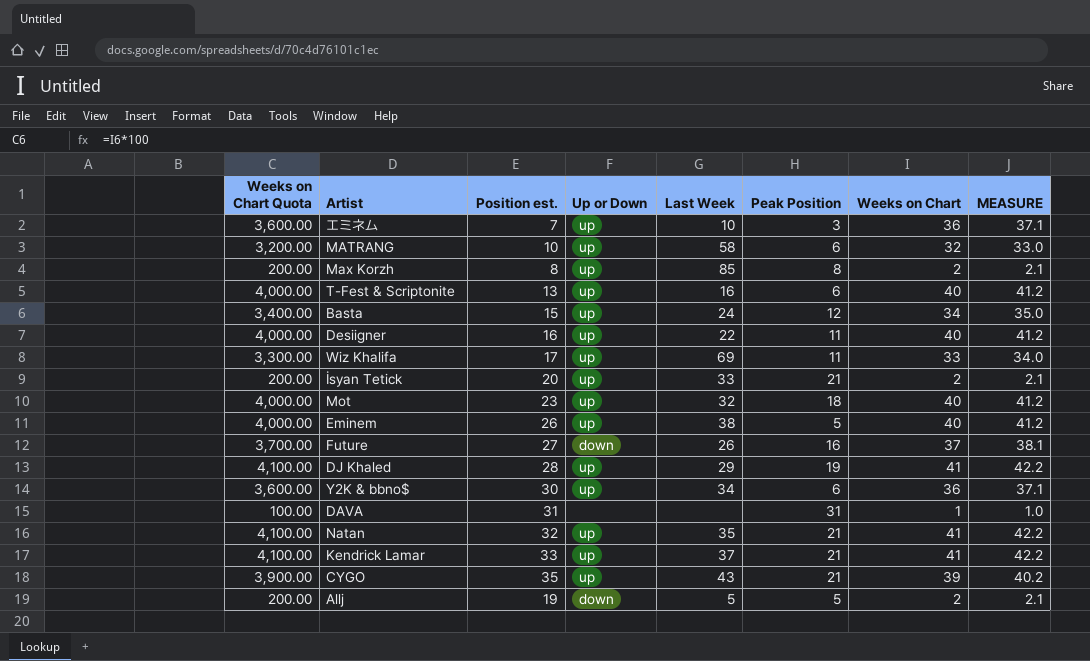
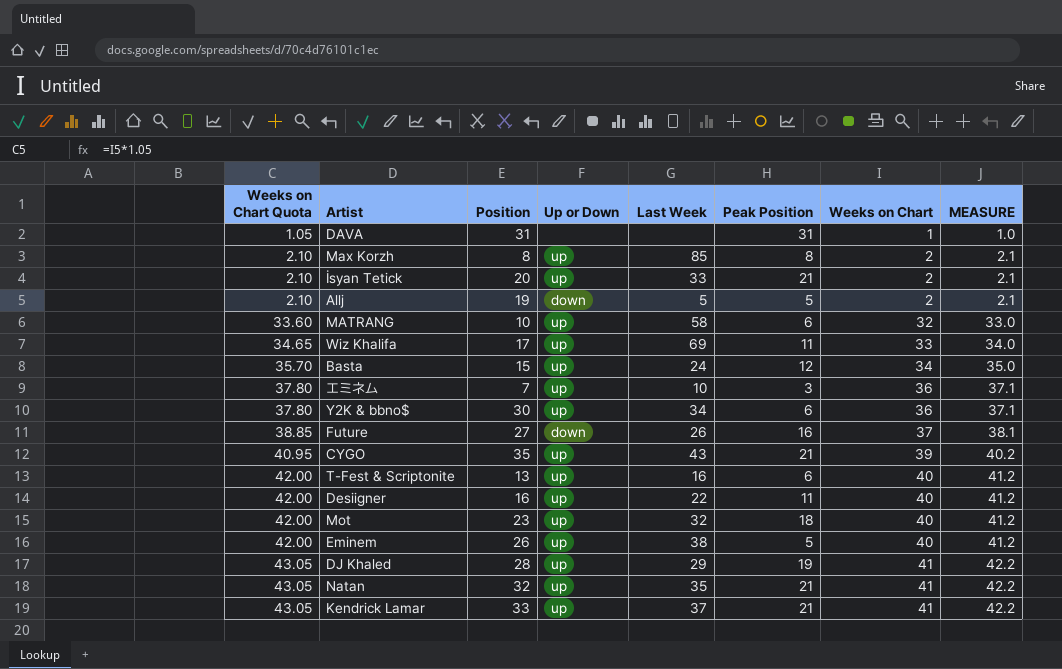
row order: none -> Weeks on Chart Quota ascending
column Weeks on Chart Quota | formula: [Weeks on Chart] * 100 -> [Weeks on Chart] * 1.05
column name: Position est. -> Position

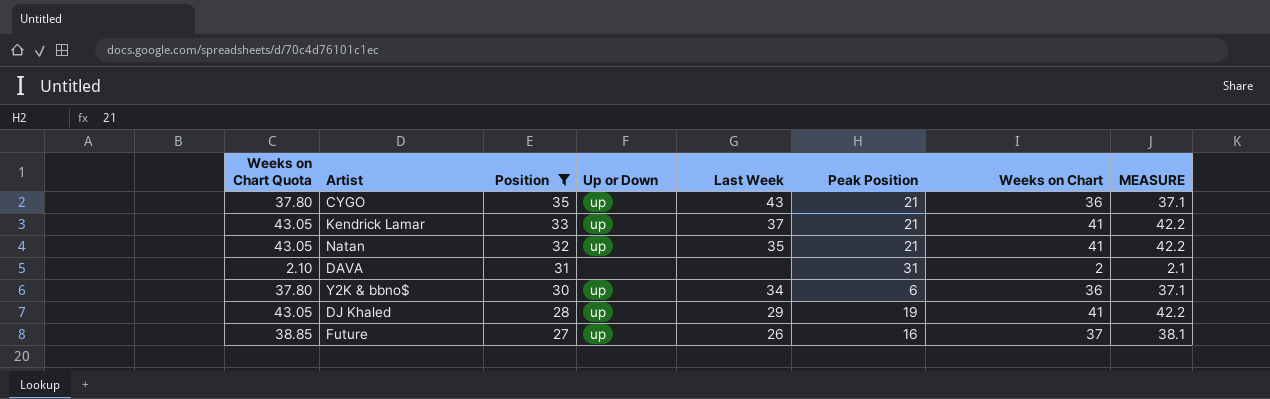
filter: none -> Position >= 27
row order: Weeks on Chart Quota ascending -> Position descending
CYGO | Weeks on Chart Quota: 40.95 -> 37.80
CYGO | Weeks on Chart: 39 -> 36
CYGO | MEASURE: 40.2 -> 37.1
DAVA | Weeks on Chart Quota: 1.05 -> 2.10
DAVA | Weeks on Chart: 1 -> 2
DAVA | MEASURE: 1.0 -> 2.1
Future | Up or Down: down -> up

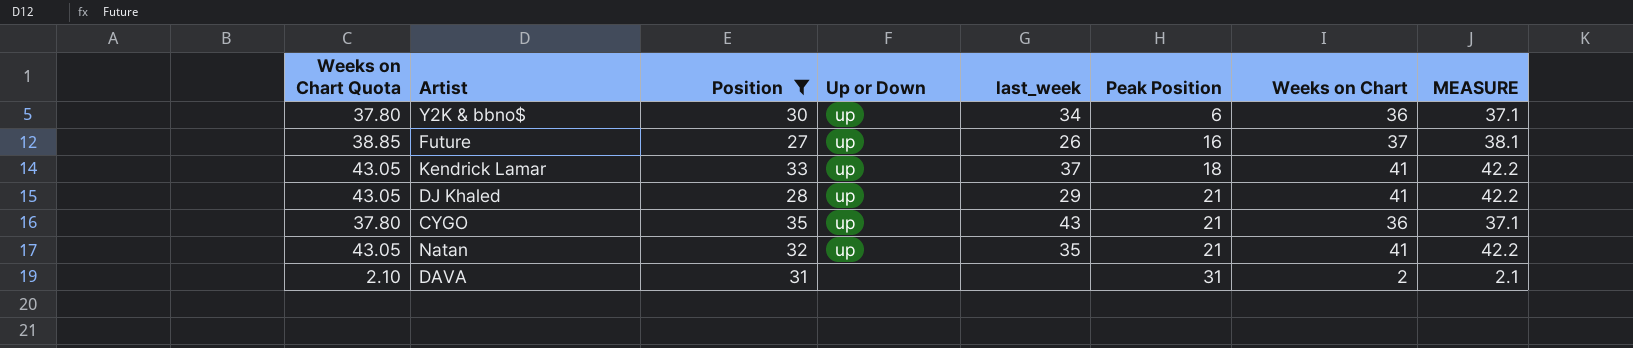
row order: Position descending -> Peak Position ascending
column name: Last Week -> last_week
Kendrick Lamar | Peak Position: 21 -> 18
DJ Khaled | Peak Position: 19 -> 21

